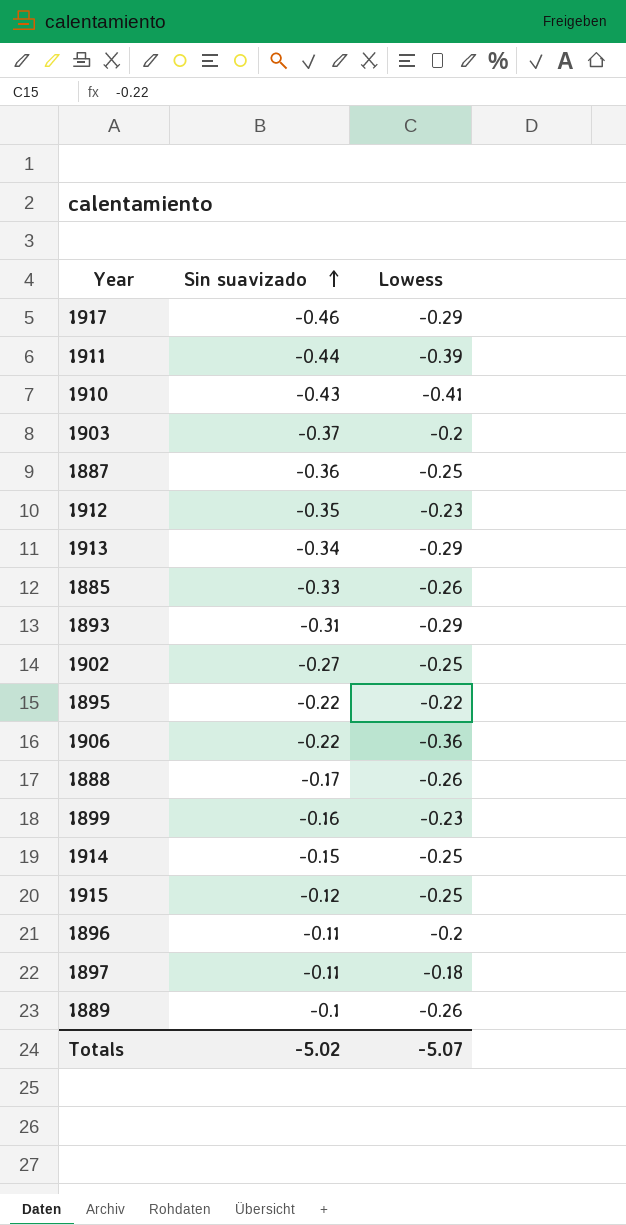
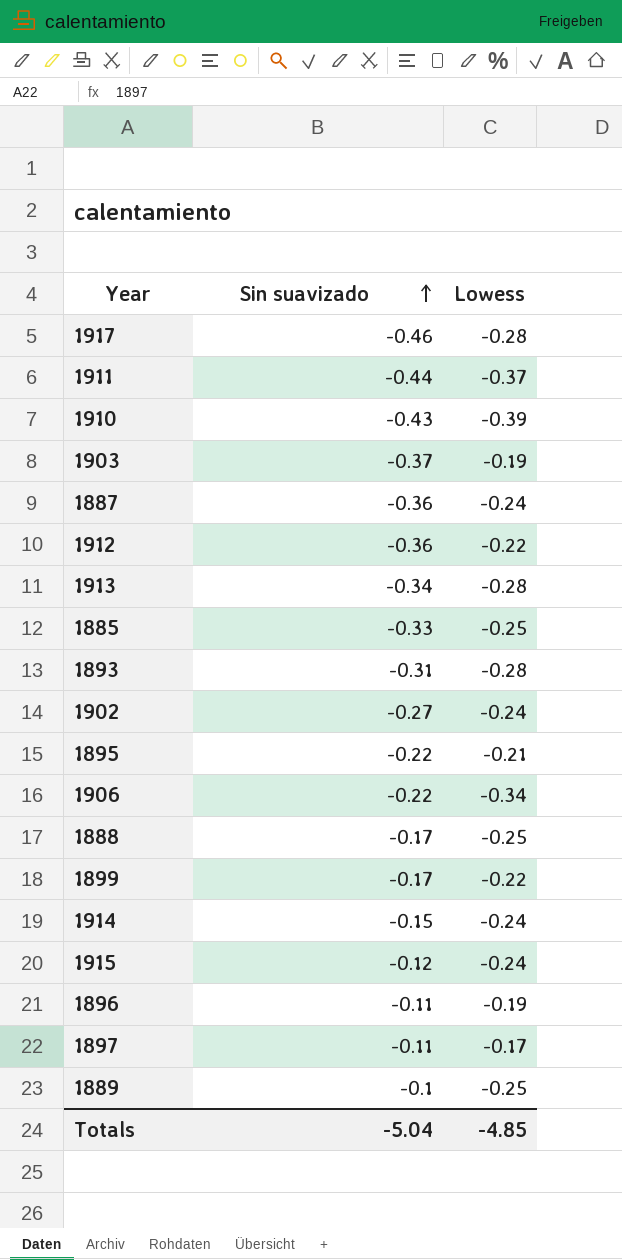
1917 | Lowess: -0.29 -> -0.28
1911 | Lowess: -0.39 -> -0.37
1910 | Lowess: -0.41 -> -0.39
1903 | Lowess: -0.2 -> -0.19
1887 | Lowess: -0.25 -> -0.24
1912 | Sin suavizado: -0.35 -> -0.36
1912 | Lowess: -0.23 -> -0.22
1913 | Lowess: -0.29 -> -0.28
1885 | Lowess: -0.26 -> -0.25
1893 | Lowess: -0.29 -> -0.28
1902 | Lowess: -0.25 -> -0.24
1895 | Lowess: -0.22 -> -0.21
1906 | Lowess: -0.36 -> -0.34
1888 | Lowess: -0.26 -> -0.25
1899 | Sin suavizado: -0.16 -> -0.17
1899 | Lowess: -0.23 -> -0.22
1914 | Lowess: -0.25 -> -0.24
1915 | Lowess: -0.25 -> -0.24
1896 | Lowess: -0.2 -> -0.19
1897 | Lowess: -0.18 -> -0.17
1889 | Lowess: -0.26 -> -0.25
Totals | Sin suavizado: -5.02 -> -5.04
Totals | Lowess: -5.07 -> -4.85

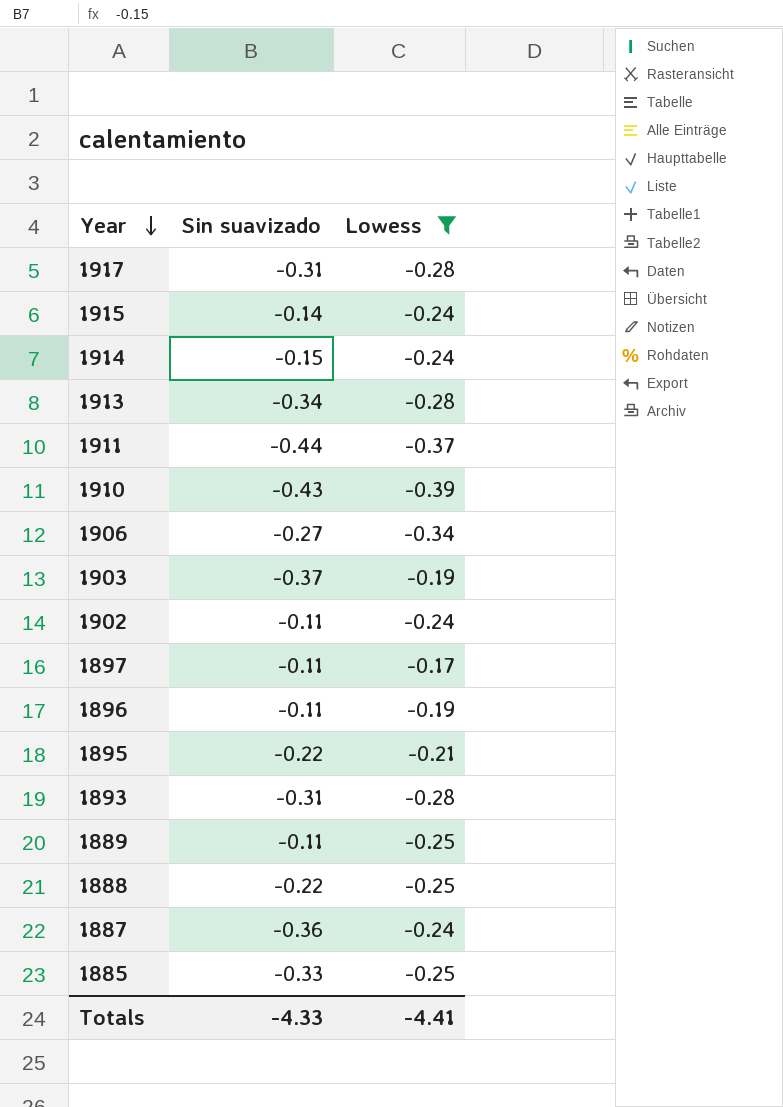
filter: none -> Lowess != -0.22
row order: Sin suavizado ascending -> Year descending
1917 | Sin suavizado: -0.46 -> -0.31
1915 | Sin suavizado: -0.12 -> -0.14
1906 | Sin suavizado: -0.22 -> -0.27
1902 | Sin suavizado: -0.27 -> -0.11
1889 | Sin suavizado: -0.1 -> -0.11
1888 | Sin suavizado: -0.17 -> -0.22
Totals | Sin suavizado: -5.04 -> -4.33
Totals | Lowess: -4.85 -> -4.41

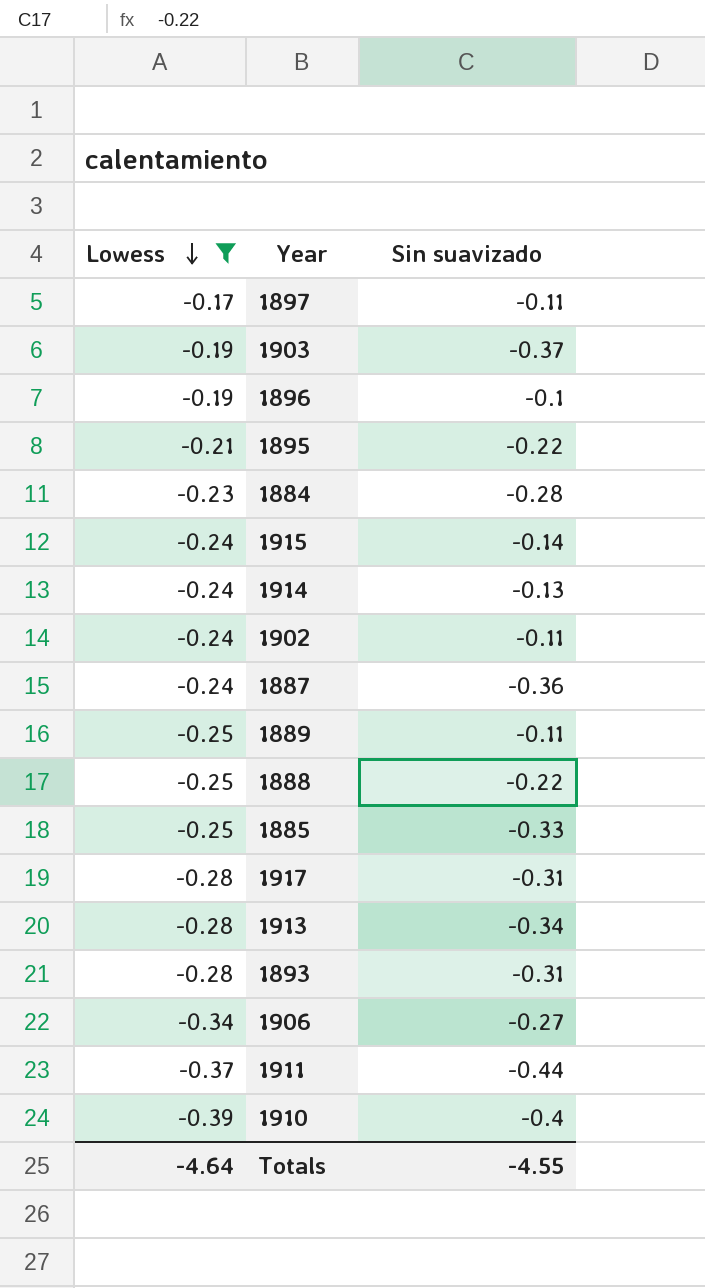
row order: Year descending -> Lowess descending
column Lowess | position: 3 -> 1
1896 | Sin suavizado: -0.11 -> -0.1
row 1884: none -> -0.23 | -0.28
1914 | Sin suavizado: -0.15 -> -0.13
1910 | Sin suavizado: -0.43 -> -0.4
Totals | Lowess: -4.41 -> -4.64
Totals | Sin suavizado: -4.33 -> -4.55

